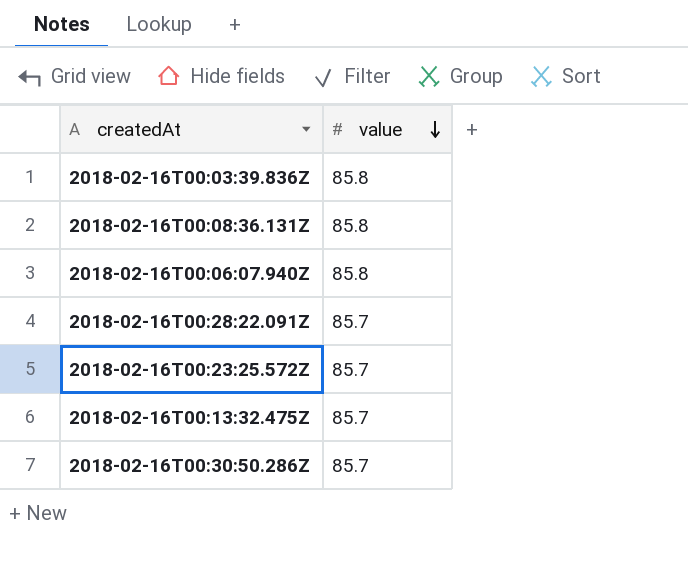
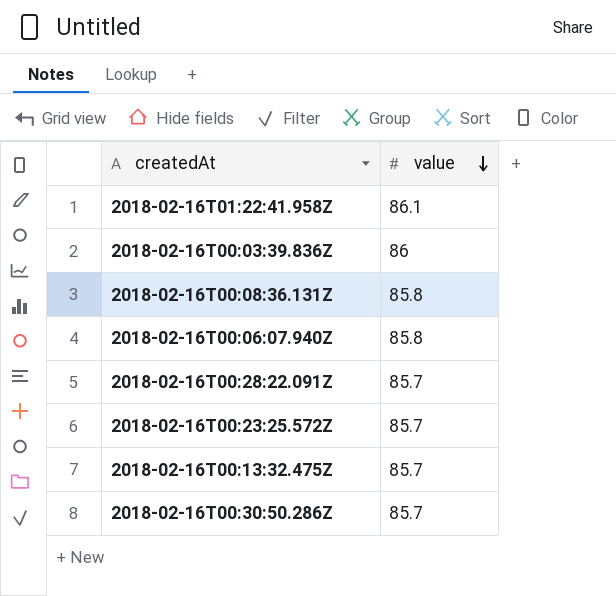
row 2018-02-16T01:22:41.958Z: none -> 86.1
2018-02-16T00:03:39.836Z | value: 85.8 -> 86

